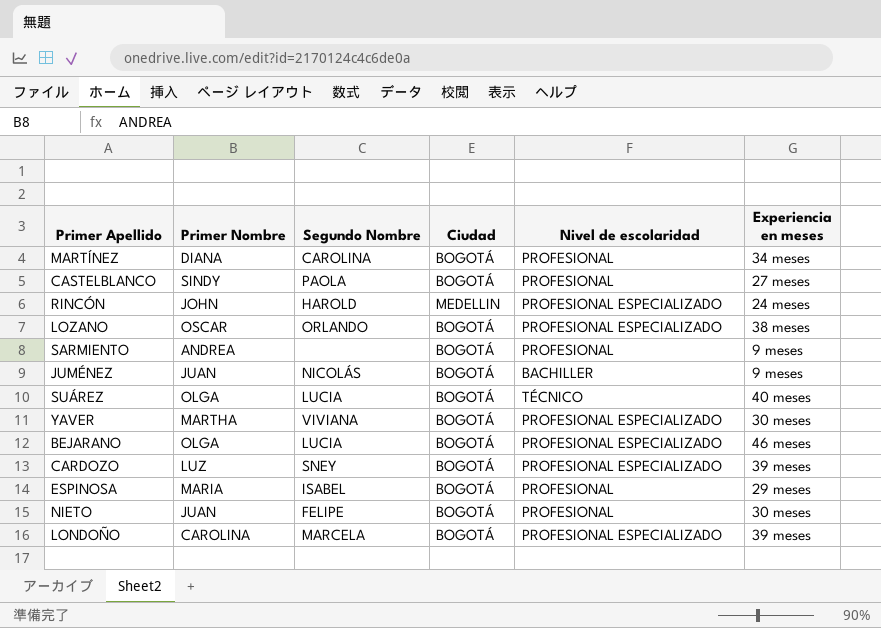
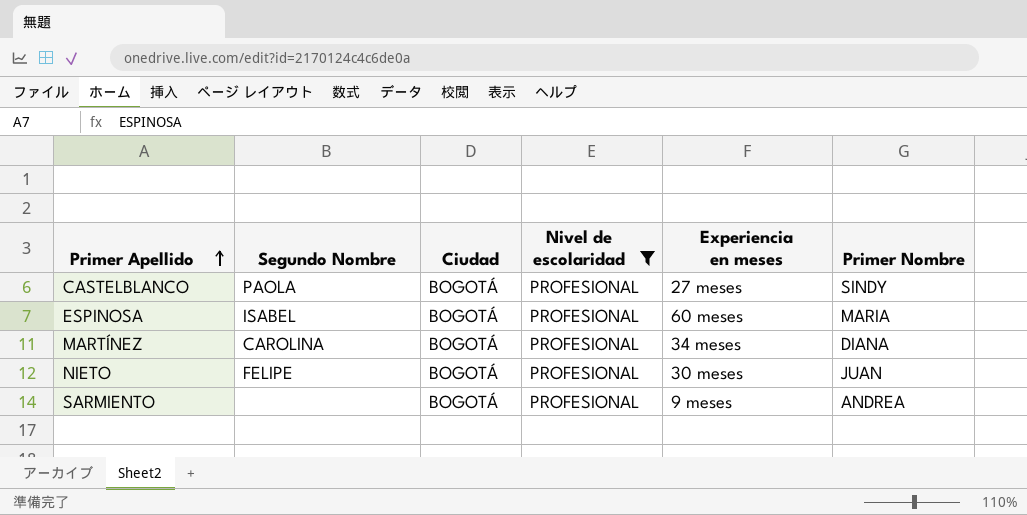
filter: none -> Nivel de escolaridad = PROFESIONAL
row order: none -> Primer Apellido ascending
column Primer Nombre | position: 2 -> 6
ESPINOSA | Experiencia en meses: 29 meses -> 60 meses

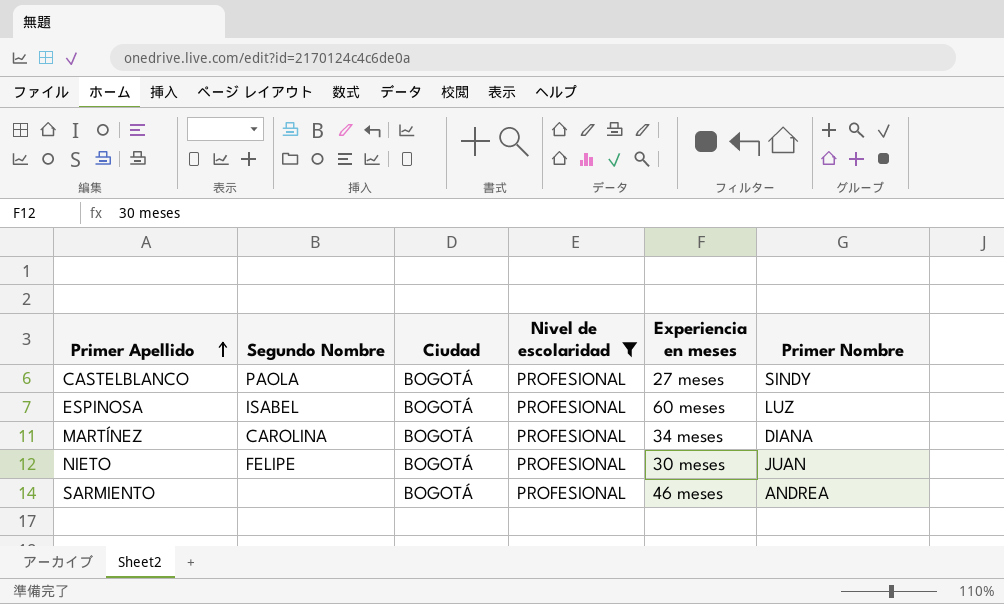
ESPINOSA | Primer Nombre: MARIA -> LUZ
SARMIENTO | Experiencia en meses: 9 meses -> 46 meses

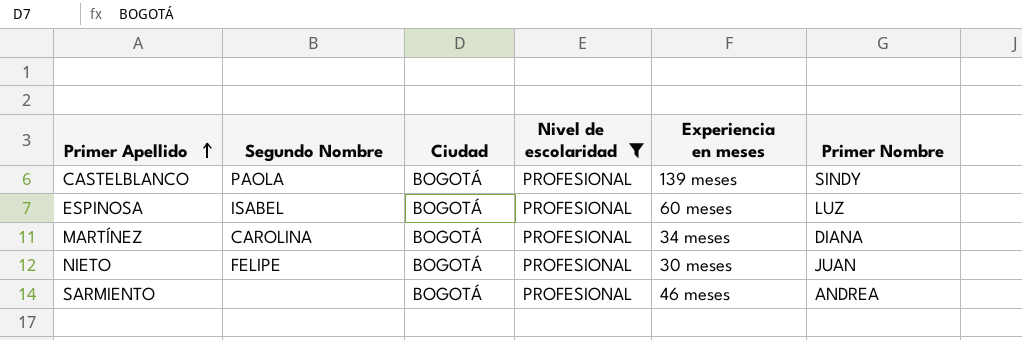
CASTELBLANCO | Experiencia en meses: 27 meses -> 139 meses

